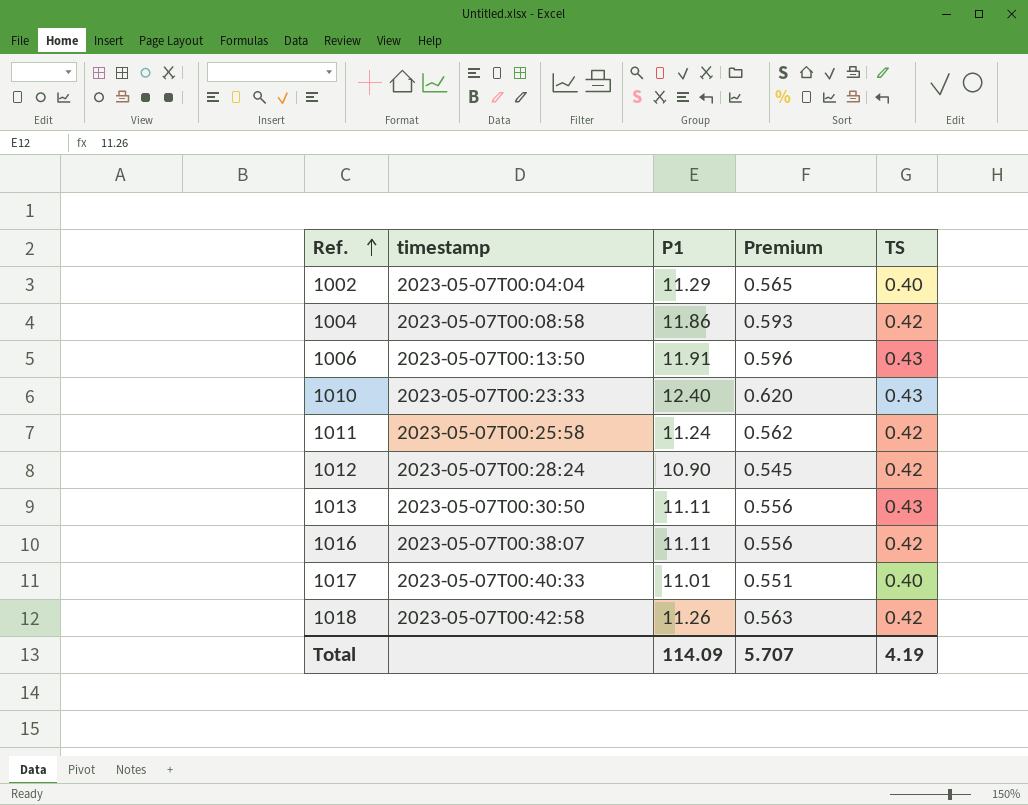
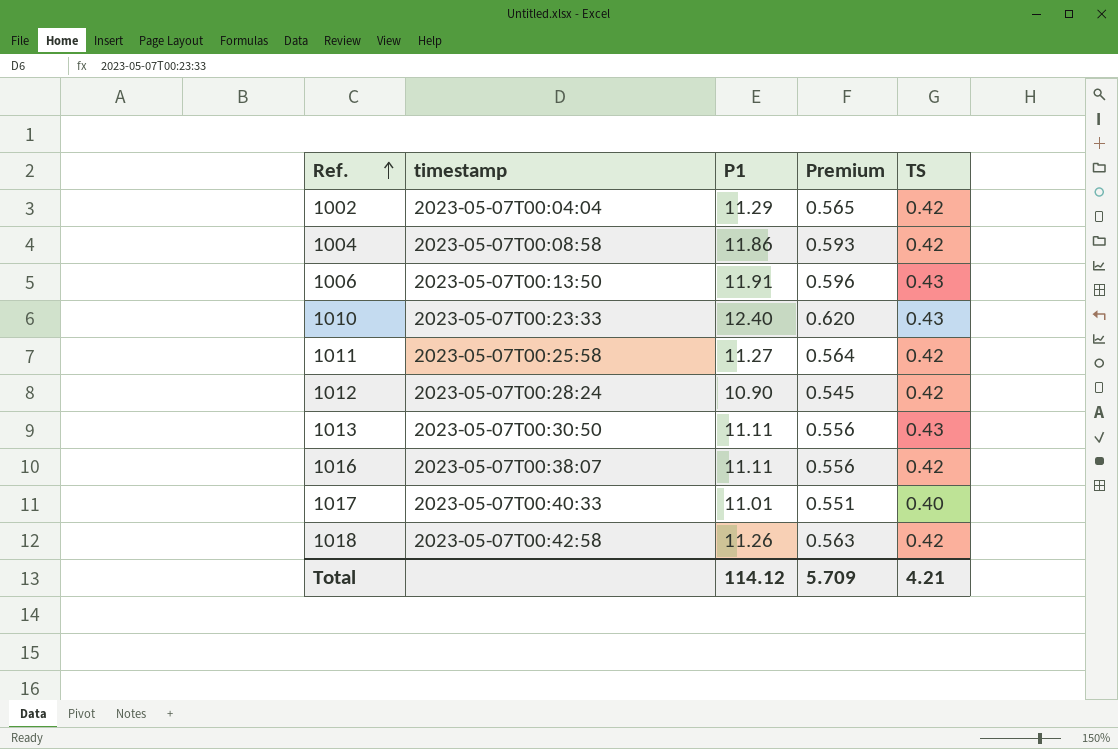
1002 | TS: 0.40 -> 0.42
1011 | P1: 11.24 -> 11.27
1011 | Premium: 0.562 -> 0.564
Total | P1: 114.09 -> 114.12
Total | Premium: 5.707 -> 5.709
Total | TS: 4.19 -> 4.21

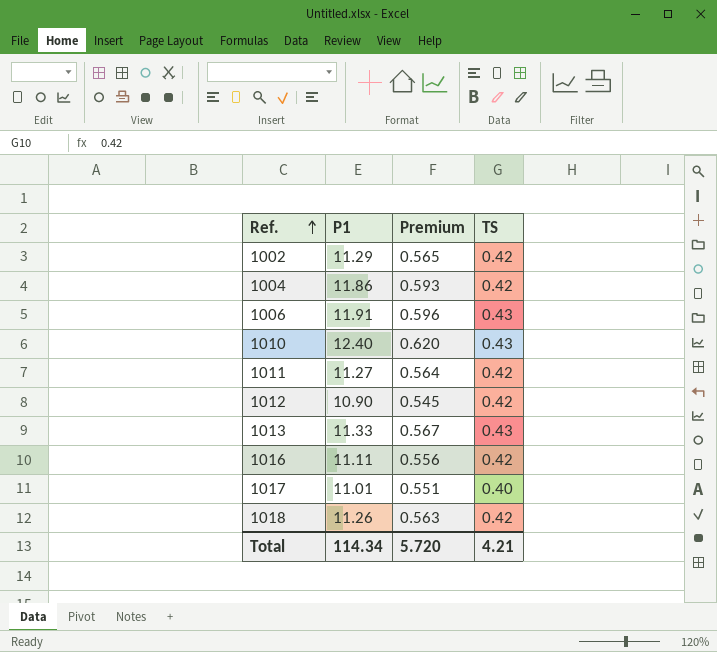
column timestamp | position: 2 -> none
1013 | P1: 11.11 -> 11.33
1013 | Premium: 0.556 -> 0.567
Total | P1: 114.12 -> 114.34
Total | Premium: 5.709 -> 5.720

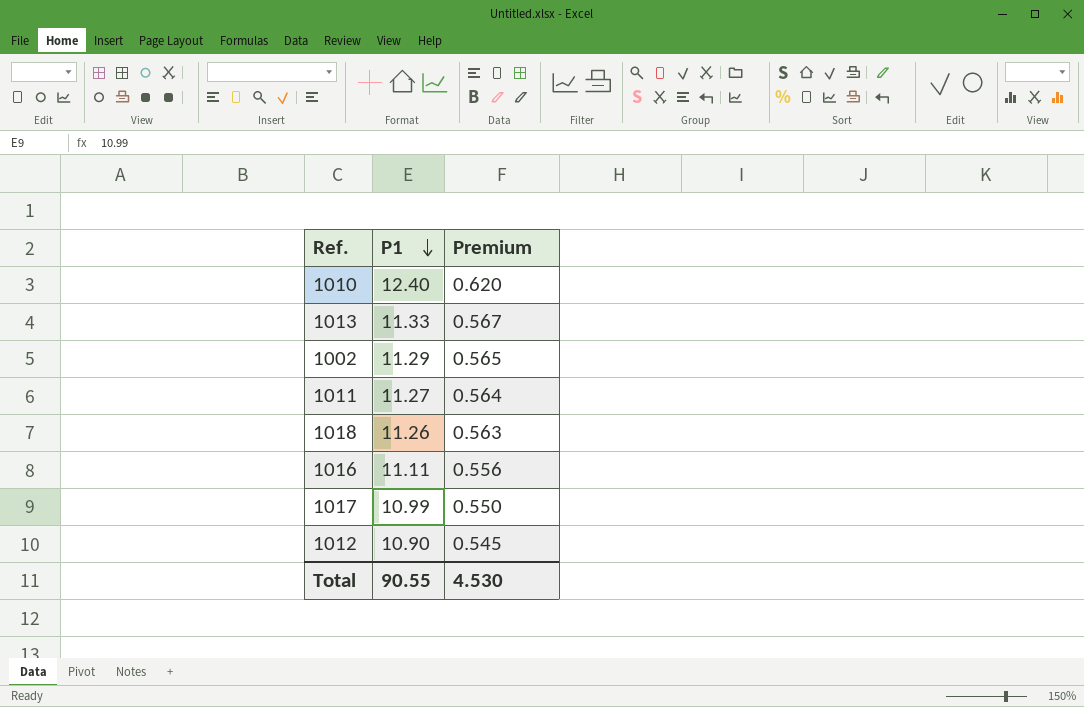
row order: Ref. ascending -> P1 descending
column TS | position: 4 -> none
row 1004: 11.86 | 0.593 | 0.42 -> none
row 1006: 11.91 | 0.596 | 0.43 -> none
1017 | P1: 11.01 -> 10.99
1017 | Premium: 0.551 -> 0.550
Total | P1: 114.34 -> 90.55
Total | Premium: 5.720 -> 4.530

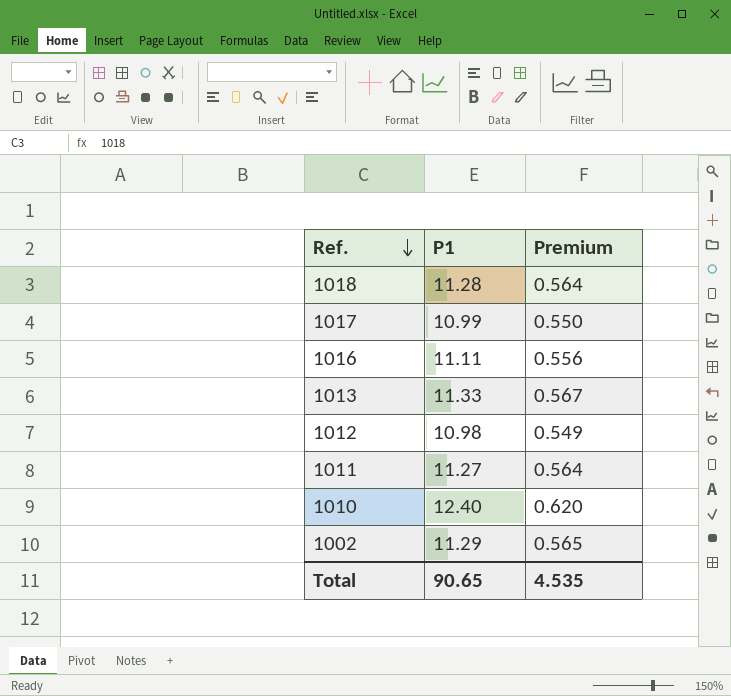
row order: P1 descending -> Ref. descending
1018 | P1: 11.26 -> 11.28
1018 | Premium: 0.563 -> 0.564
1012 | P1: 10.90 -> 10.98
1012 | Premium: 0.545 -> 0.549
Total | P1: 90.55 -> 90.65
Total | Premium: 4.530 -> 4.535

